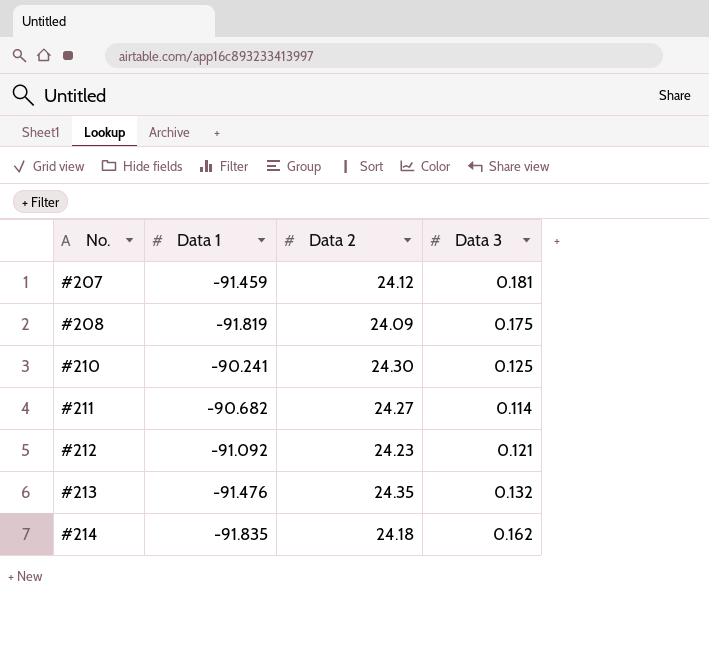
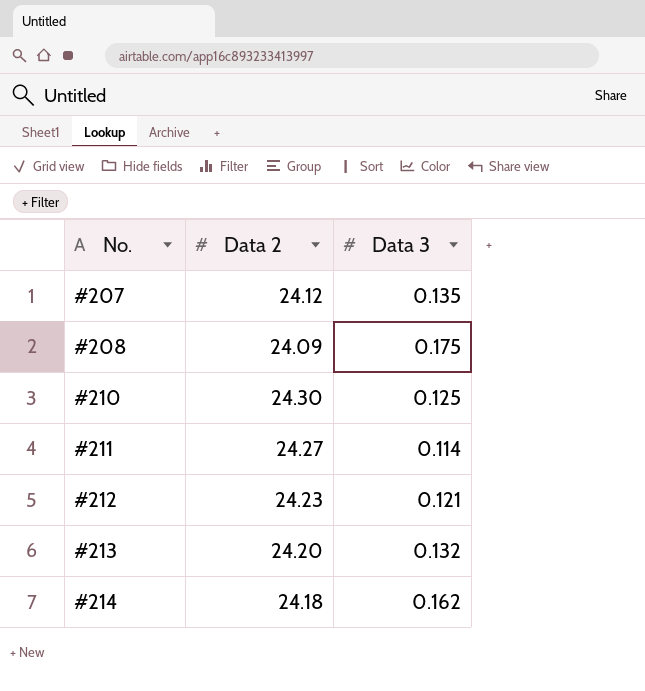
column Data 1 | position: 2 -> none
#207 | Data 3: 0.181 -> 0.135
#213 | Data 2: 24.35 -> 24.20

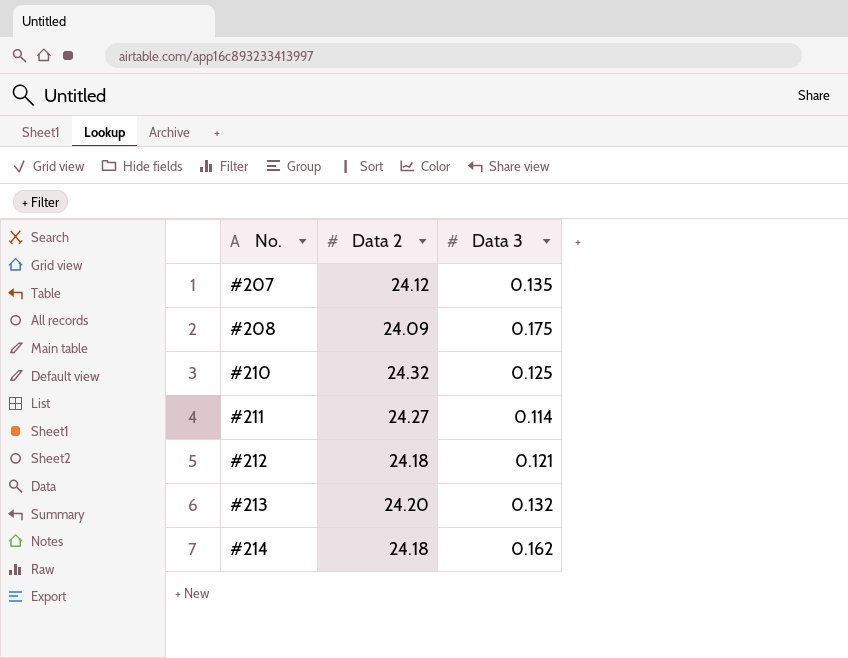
#210 | Data 2: 24.30 -> 24.32
#212 | Data 2: 24.23 -> 24.18

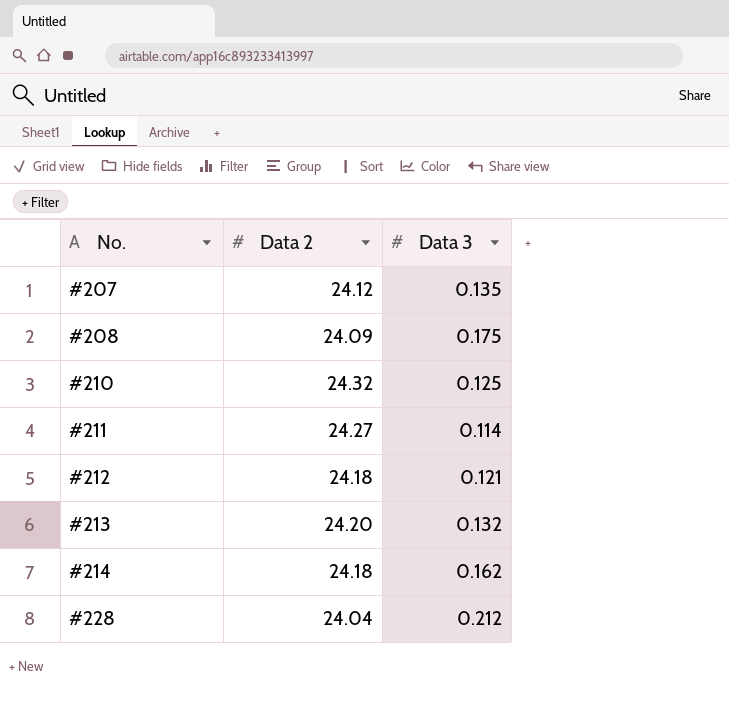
row #228: none -> 24.04 | 0.212

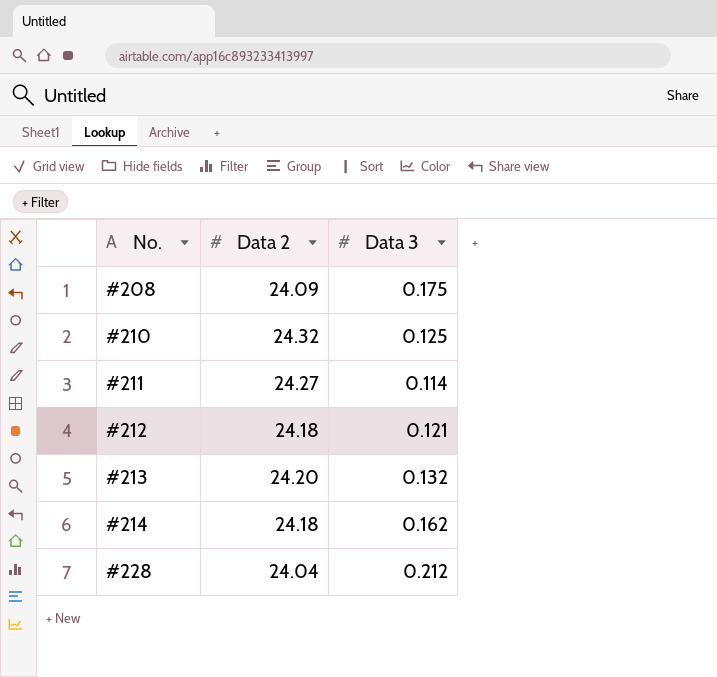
row #207: 24.12 | 0.135 -> none

